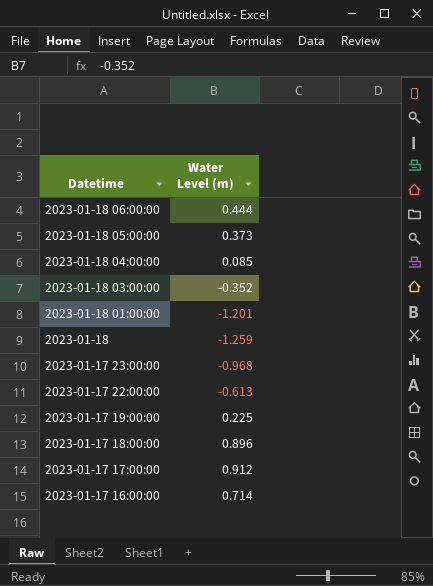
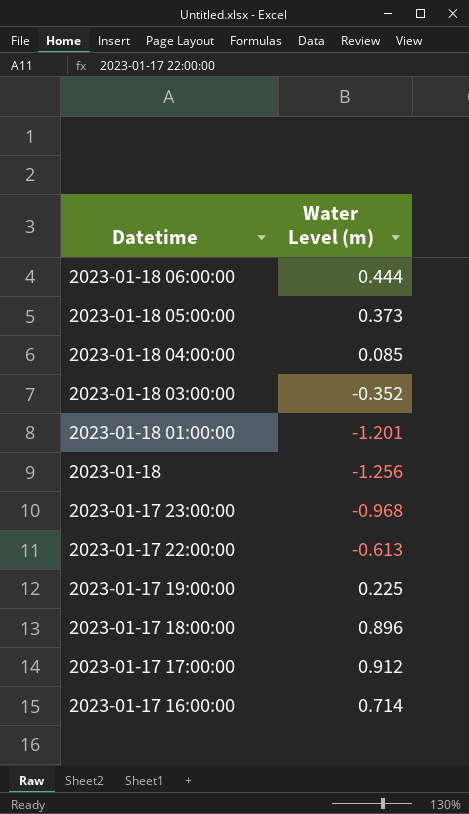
2023-01-18 | Water Level (m): -1.259 -> -1.256

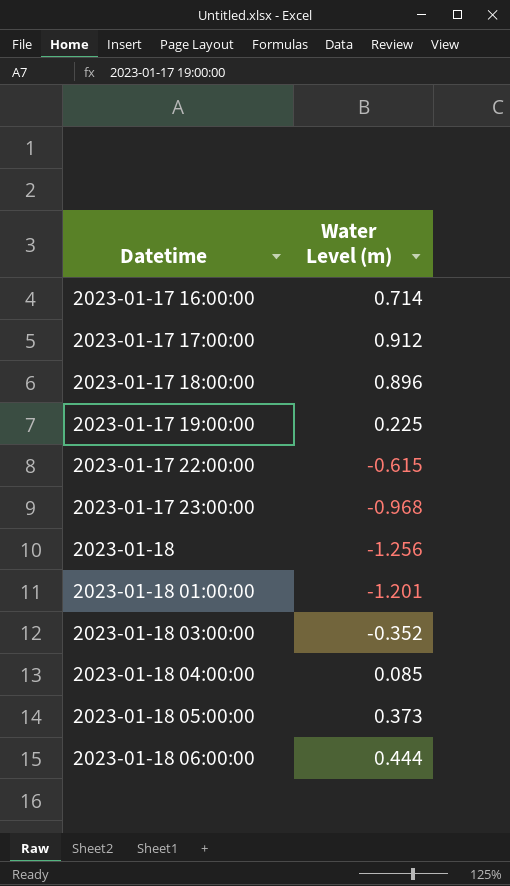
row order: Datetime descending -> Datetime ascending
2023-01-17 22:00:00 | Water Level (m): -0.613 -> -0.615

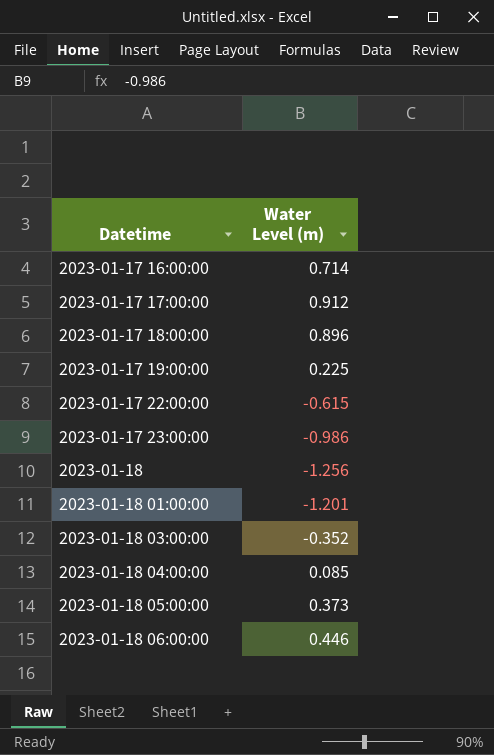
2023-01-17 23:00:00 | Water Level (m): -0.968 -> -0.986
2023-01-18 06:00:00 | Water Level (m): 0.444 -> 0.446

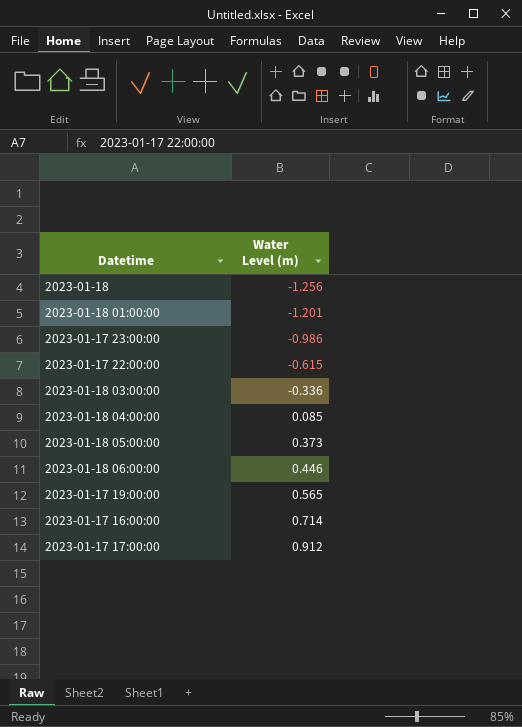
row order: Datetime ascending -> Water Level (m) ascending
row 2023-01-17 18:00:00: 0.896 -> none
2023-01-18 03:00:00 | Water Level (m): -0.352 -> -0.336
2023-01-17 19:00:00 | Water Level (m): 0.225 -> 0.565

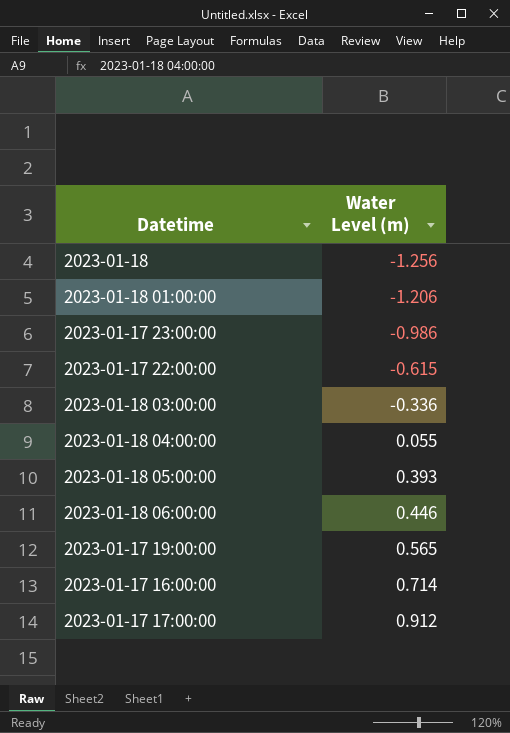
2023-01-18 01:00:00 | Water Level (m): -1.201 -> -1.206
2023-01-18 04:00:00 | Water Level (m): 0.085 -> 0.055
2023-01-18 05:00:00 | Water Level (m): 0.373 -> 0.393

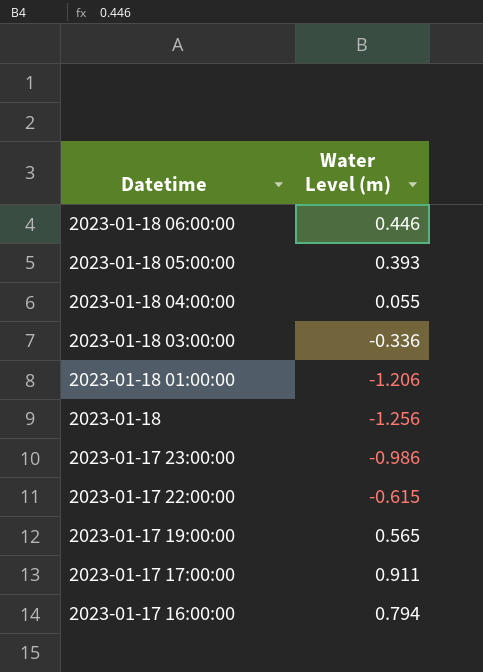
row order: Water Level (m) ascending -> Datetime descending
2023-01-17 17:00:00 | Water Level (m): 0.912 -> 0.911
2023-01-17 16:00:00 | Water Level (m): 0.714 -> 0.794

